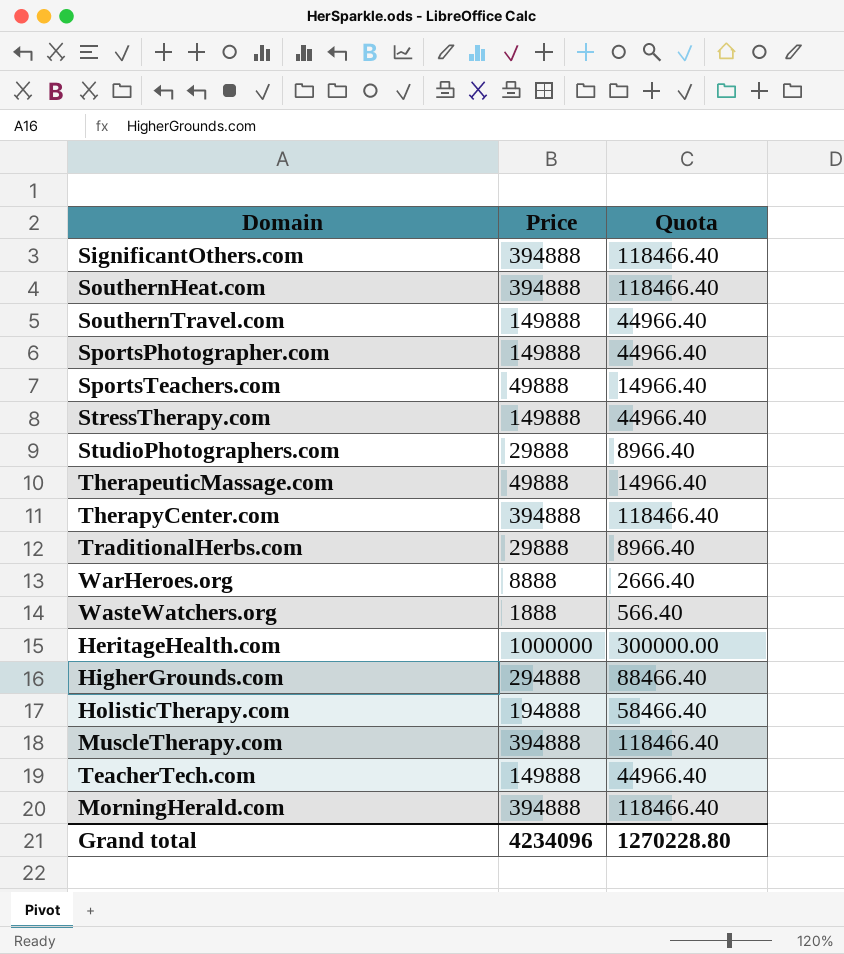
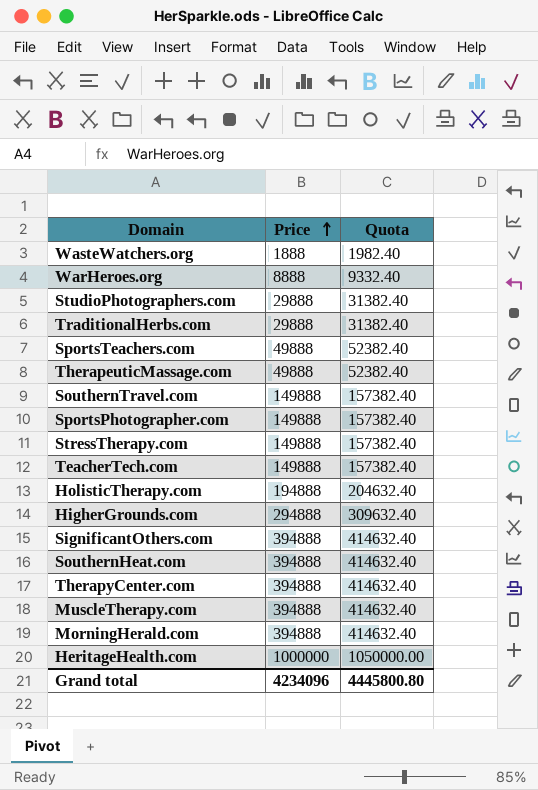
row order: none -> Price ascending
column Quota | formula: [Price] * 0.3 -> [Price] * 1.05
Grand total | Quota: 1270228.80 -> 4445800.80

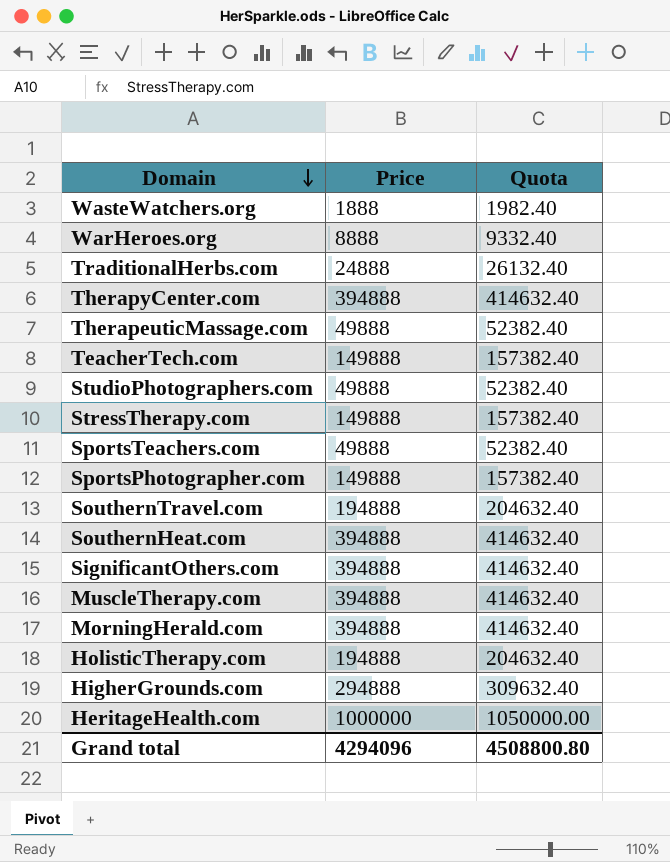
row order: Price ascending -> Domain descending
TraditionalHerbs.com | Price: 29888 -> 24888
TraditionalHerbs.com | Quota: 31382.40 -> 26132.40
StudioPhotographers.com | Price: 29888 -> 49888
StudioPhotographers.com | Quota: 31382.40 -> 52382.40
SouthernTravel.com | Price: 149888 -> 194888
SouthernTravel.com | Quota: 157382.40 -> 204632.40
Grand total | Price: 4234096 -> 4294096
Grand total | Quota: 4445800.80 -> 4508800.80

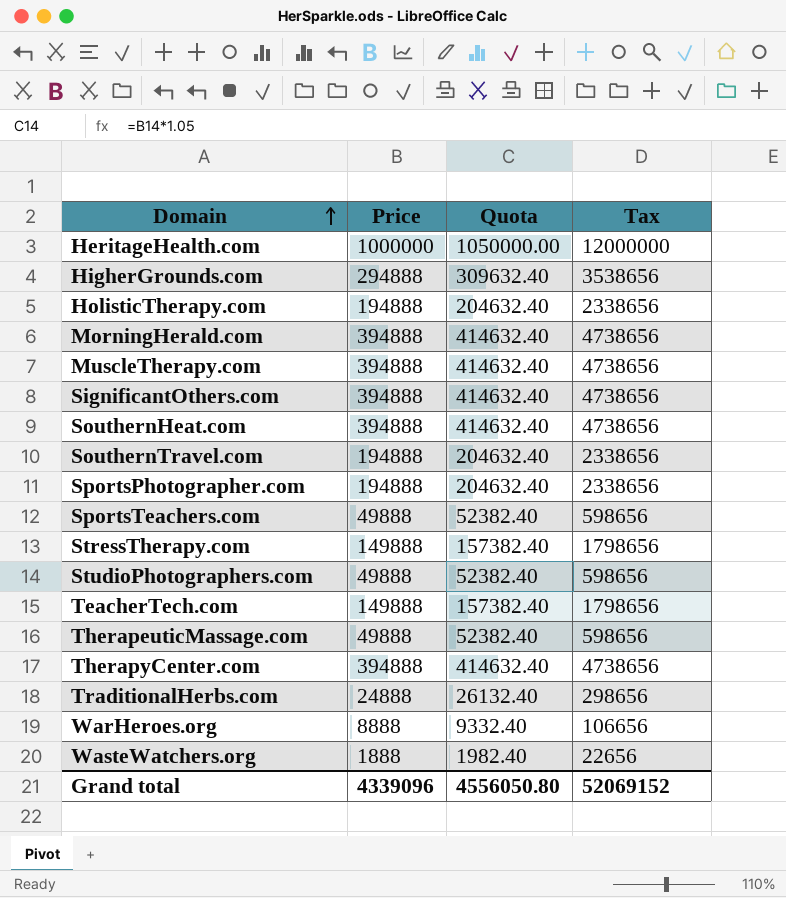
row order: Domain descending -> Domain ascending
column Tax | formula: none -> [Price] * 12
SportsPhotographer.com | Price: 149888 -> 194888
SportsPhotographer.com | Quota: 157382.40 -> 204632.40
Grand total | Price: 4294096 -> 4339096
Grand total | Quota: 4508800.80 -> 4556050.80

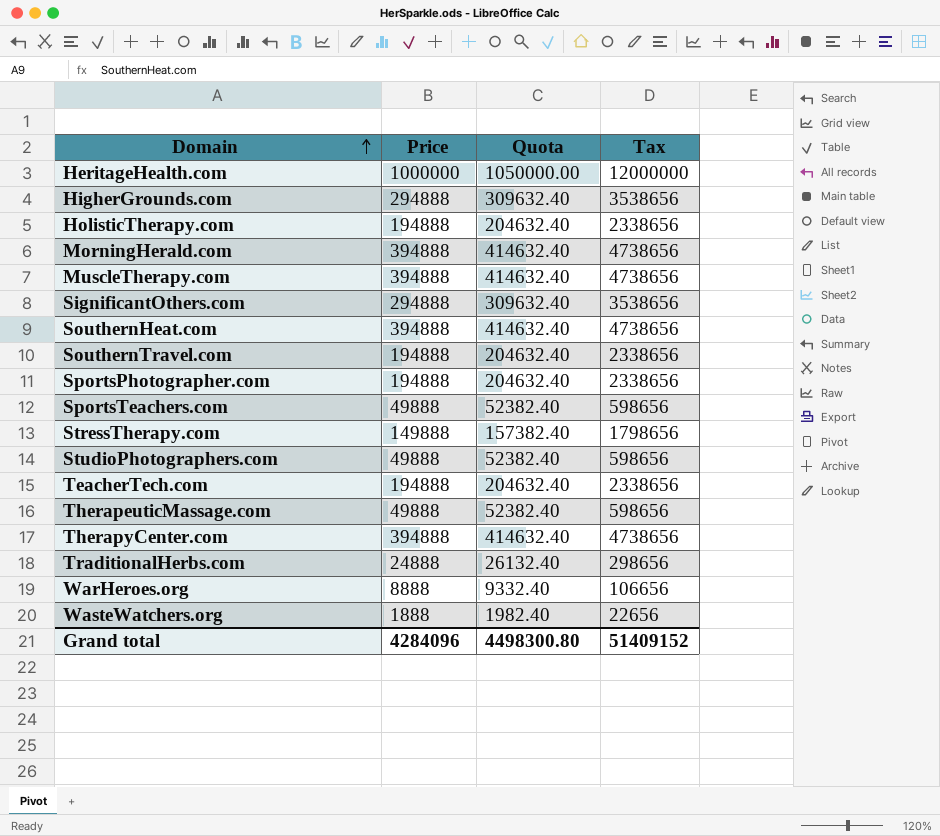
SignificantOthers.com | Price: 394888 -> 294888
SignificantOthers.com | Quota: 414632.40 -> 309632.40
SignificantOthers.com | Tax: 4738656 -> 3538656
TeacherTech.com | Price: 149888 -> 194888
TeacherTech.com | Quota: 157382.40 -> 204632.40
TeacherTech.com | Tax: 1798656 -> 2338656
Grand total | Price: 4339096 -> 4284096
Grand total | Quota: 4556050.80 -> 4498300.80
Grand total | Tax: 52069152 -> 51409152

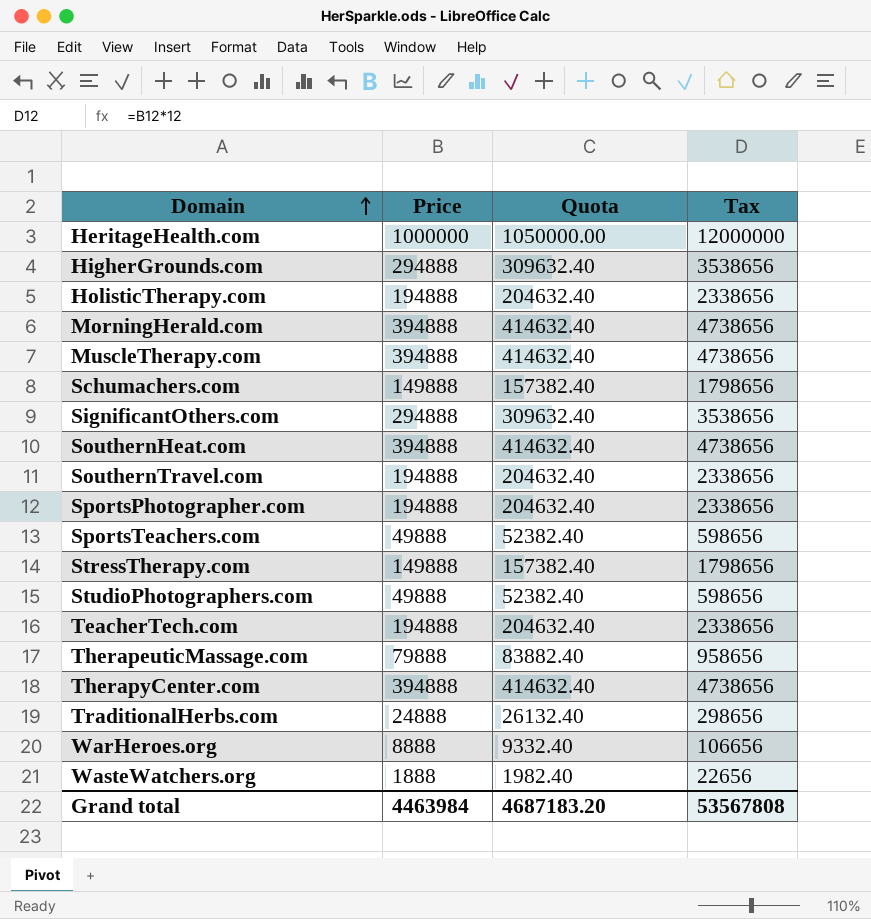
row Schumachers.com: none -> 149888 | 157382.40 | 1798656
TherapeuticMassage.com | Price: 49888 -> 79888
TherapeuticMassage.com | Quota: 52382.40 -> 83882.40
TherapeuticMassage.com | Tax: 598656 -> 958656
Grand total | Price: 4284096 -> 4463984
Grand total | Quota: 4498300.80 -> 4687183.20
Grand total | Tax: 51409152 -> 53567808

